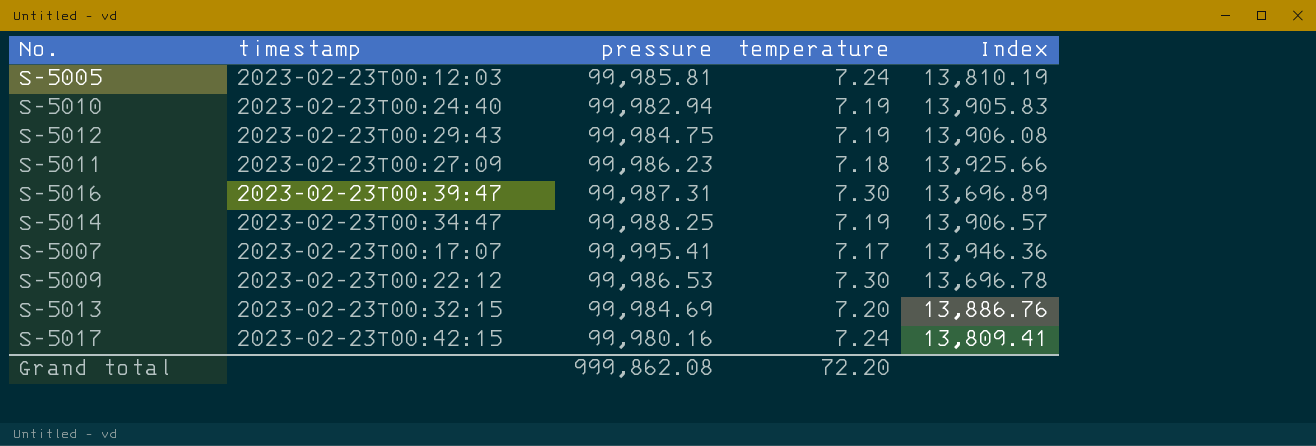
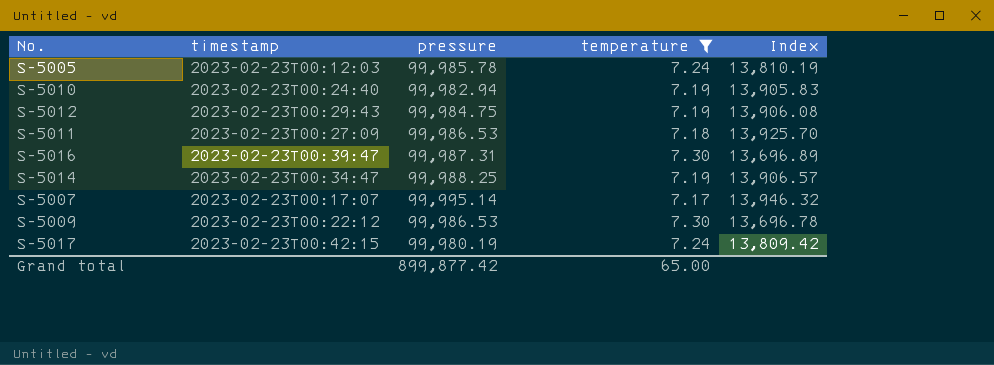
filter: none -> temperature != 7.20
S-5005 | pressure: 99,985.81 -> 99,985.78
S-5011 | pressure: 99,986.23 -> 99,986.53
S-5011 | Index: 13,925.66 -> 13,925.70
S-5007 | pressure: 99,995.41 -> 99,995.14
S-5007 | Index: 13,946.36 -> 13,946.32
S-5017 | pressure: 99,980.16 -> 99,980.19
S-5017 | Index: 13,809.41 -> 13,809.42
Grand total | pressure: 999,862.08 -> 899,877.42
Grand total | temperature: 72.20 -> 65.00

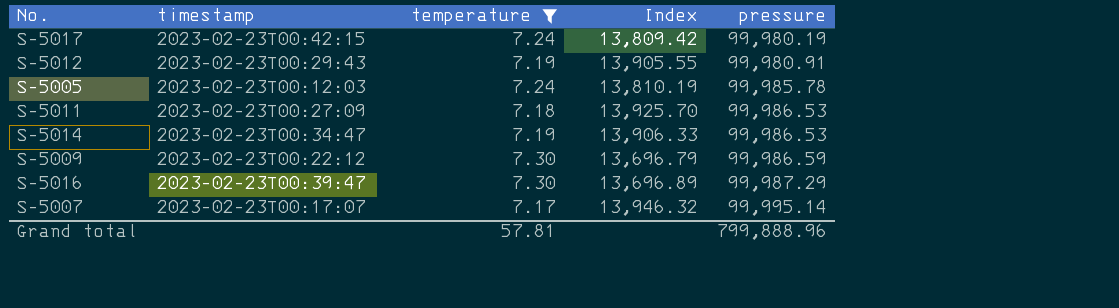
row order: none -> pressure ascending
column pressure | position: 3 -> 5
row S-5010: 2023-02-23T00:24:40 | 99,982.94 | 7.19 | 13,905.83 -> none
S-5012 | Index: 13,906.08 -> 13,905.55
S-5012 | pressure: 99,984.75 -> 99,980.91
S-5014 | Index: 13,906.57 -> 13,906.33
S-5014 | pressure: 99,988.25 -> 99,986.53
S-5009 | Index: 13,696.78 -> 13,696.79
S-5009 | pressure: 99,986.53 -> 99,986.59
S-5016 | pressure: 99,987.31 -> 99,987.29
Grand total | temperature: 65.00 -> 57.81
Grand total | pressure: 899,877.42 -> 799,888.96

